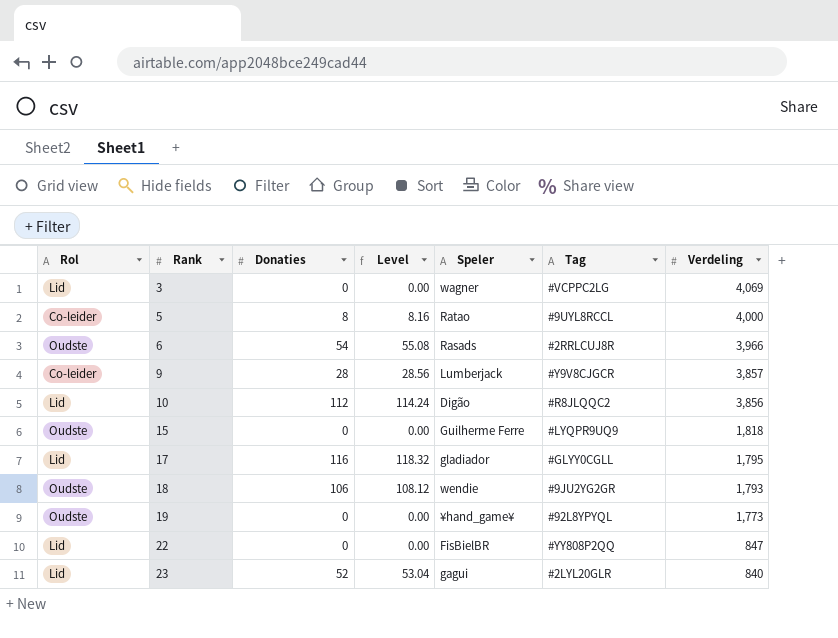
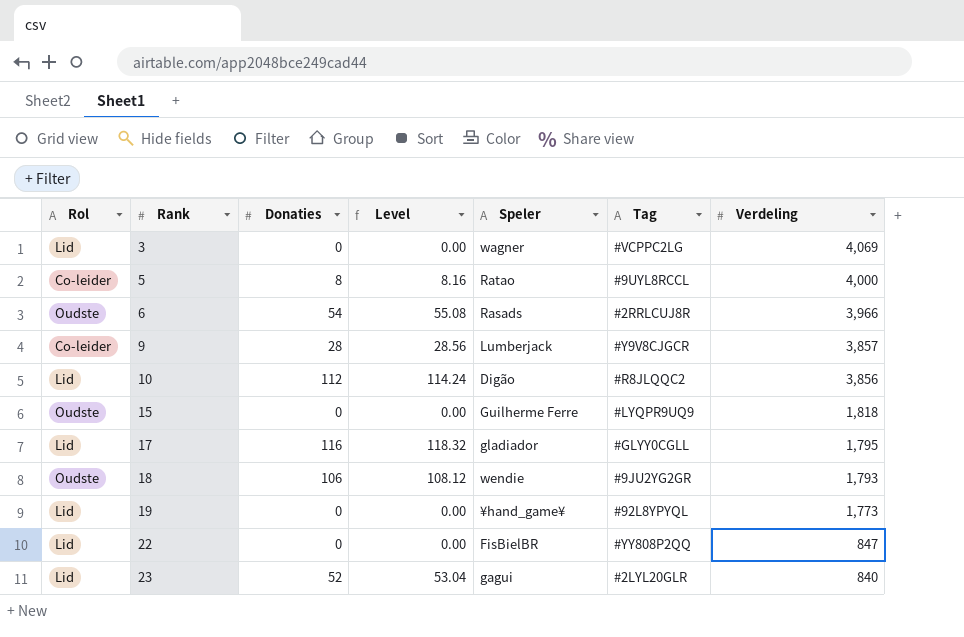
19 | Rol: Oudste -> Lid

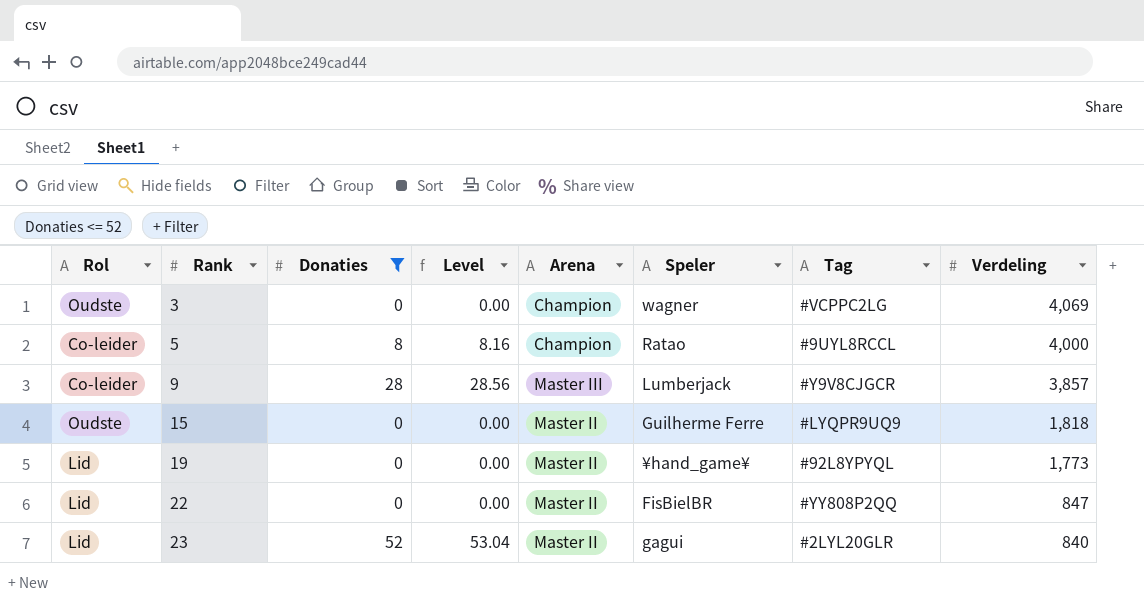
filter: none -> Donaties <= 52
column Arena | position: none -> 5
3 | Rol: Lid -> Oudste

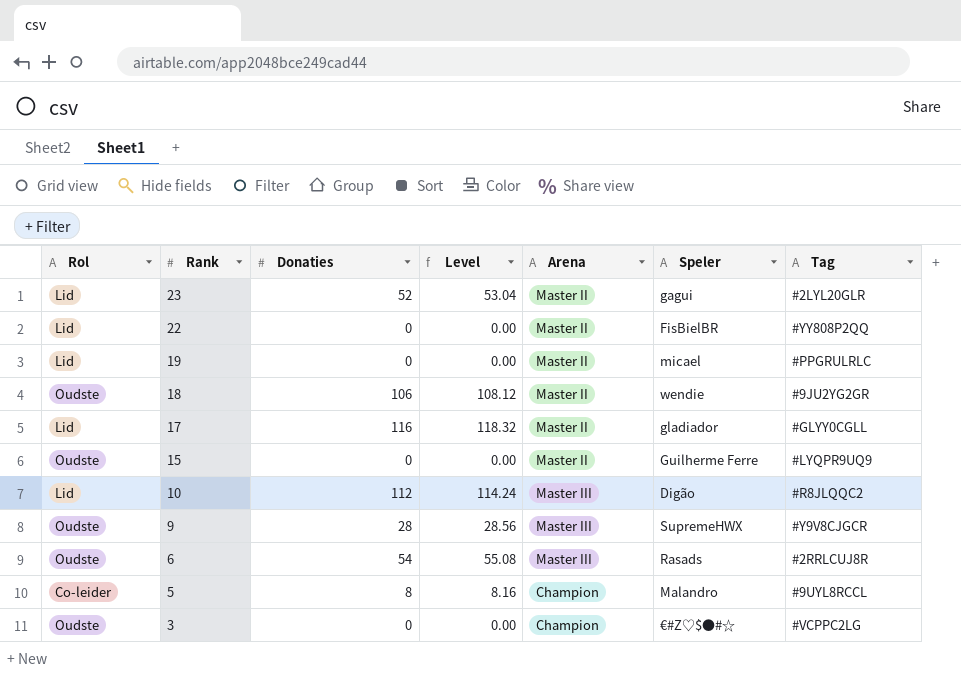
filter: Donaties <= 52 -> none
row order: Rank ascending -> Rank descending
column Verdeling | position: 8 -> none
19 | Speler: ¥hand_game¥ -> micael
19 | Tag: #92L8YPYQL -> #PPGRULRLC
9 | Rol: Co-leider -> Oudste
9 | Speler: Lumberjack -> SupremeHWX
5 | Speler: Ratao -> Malandro
3 | Speler: wagner -> €#Z♡$●#☆

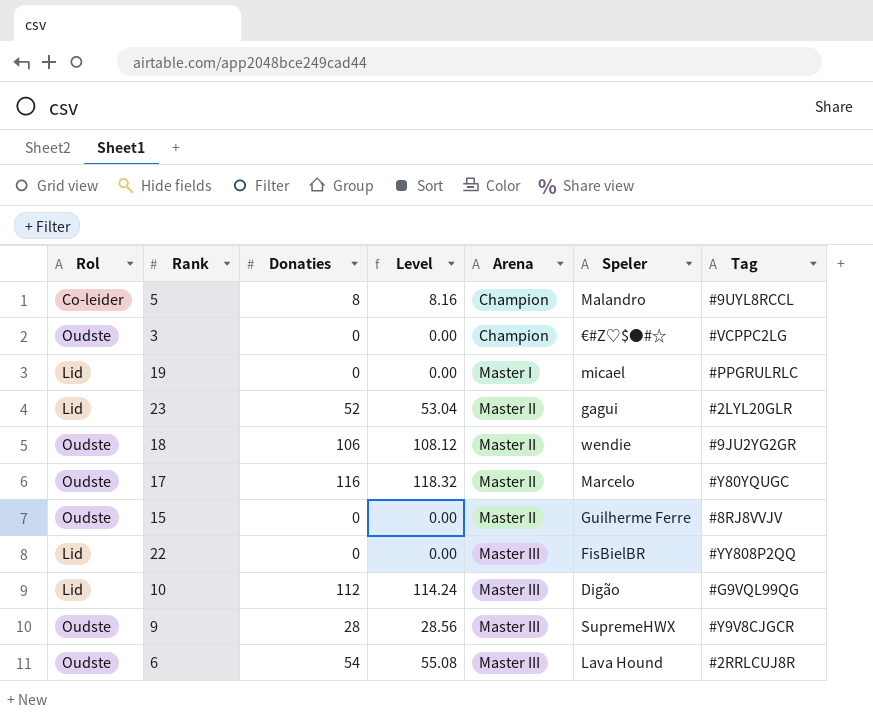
row order: Rank descending -> Arena ascending
19 | Arena: Master II -> Master I
17 | Rol: Lid -> Oudste
17 | Speler: gladiador -> Marcelo
17 | Tag: #GLYY0CGLL -> #Y80YQUGC
15 | Tag: #LYQPR9UQ9 -> #8RJ8VVJV
22 | Arena: Master II -> Master III
10 | Tag: #R8JLQQC2 -> #G9VQL99QG
6 | Speler: Rasads -> Lava Hound

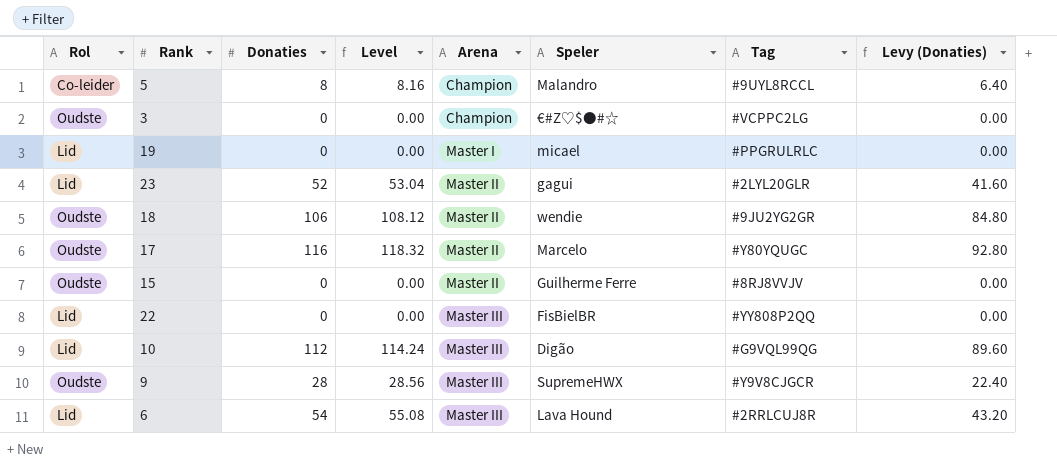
column Levy (Donaties) | formula: none -> [Donaties] * 0.8
6 | Rol: Oudste -> Lid

